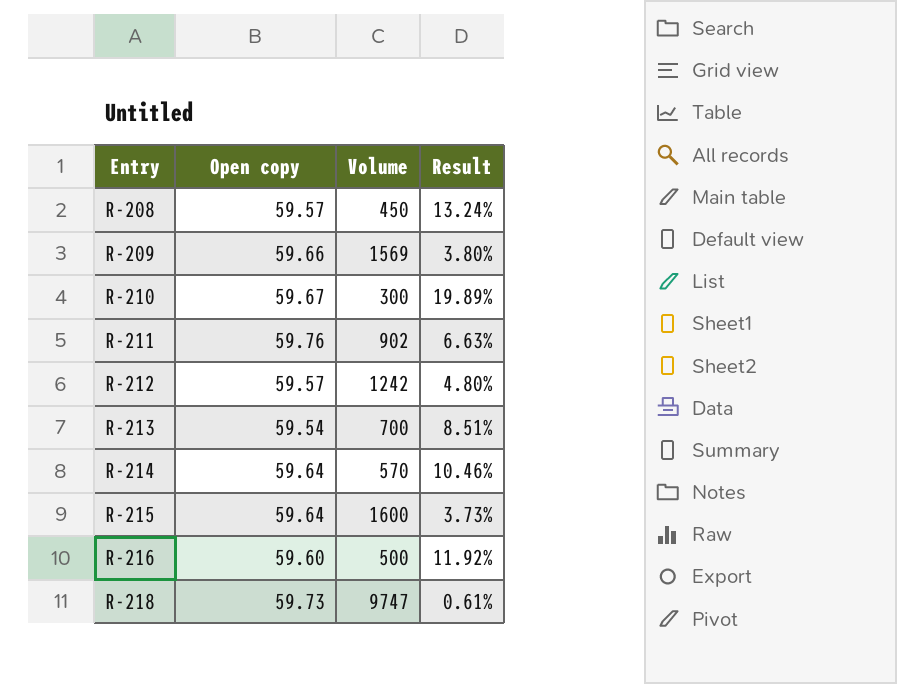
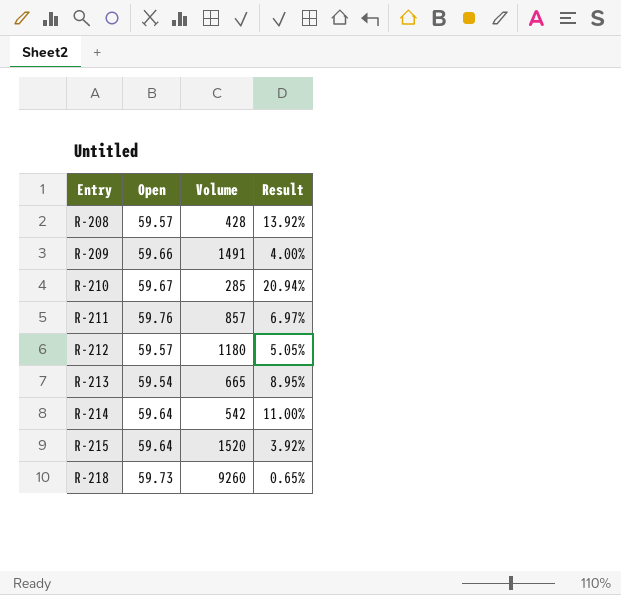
column name: Open copy -> Open
row R-216: 59.60 | 500 | 11.92% -> none
R-208 | Volume: 450 -> 428
R-208 | Result: 13.24% -> 13.92%
R-209 | Volume: 1569 -> 1491
R-209 | Result: 3.80% -> 4.00%
R-210 | Volume: 300 -> 285
R-210 | Result: 19.89% -> 20.94%
R-211 | Volume: 902 -> 857
R-211 | Result: 6.63% -> 6.97%
R-212 | Volume: 1242 -> 1180
R-212 | Result: 4.80% -> 5.05%
R-213 | Volume: 700 -> 665
R-213 | Result: 8.51% -> 8.95%
R-214 | Volume: 570 -> 542
R-214 | Result: 10.46% -> 11.00%
R-215 | Volume: 1600 -> 1520
R-215 | Result: 3.73% -> 3.92%
R-218 | Volume: 9747 -> 9260
R-218 | Result: 0.61% -> 0.65%

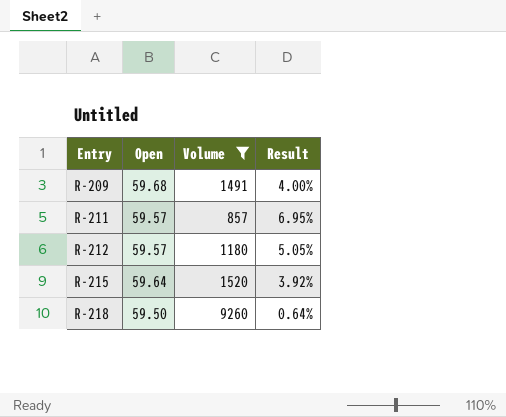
filter: none -> Volume >= 857
R-209 | Open: 59.66 -> 59.68
R-211 | Open: 59.76 -> 59.57
R-211 | Result: 6.97% -> 6.95%
R-218 | Open: 59.73 -> 59.50
R-218 | Result: 0.65% -> 0.64%

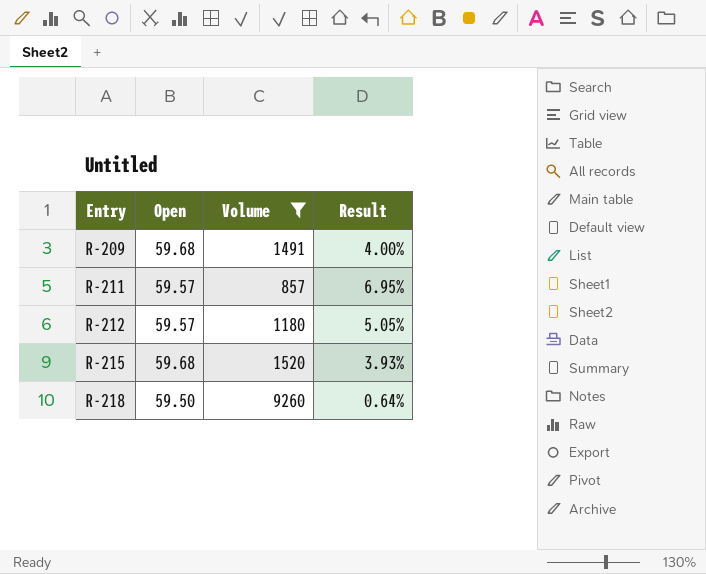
R-215 | Open: 59.64 -> 59.68
R-215 | Result: 3.92% -> 3.93%

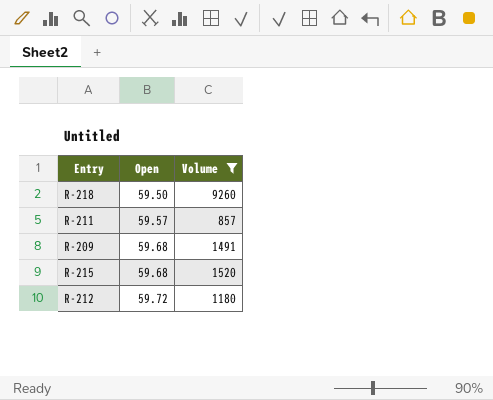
row order: Entry ascending -> Open ascending
column Result | formula: [Open] / [Volume] -> none
R-212 | Open: 59.57 -> 59.72

